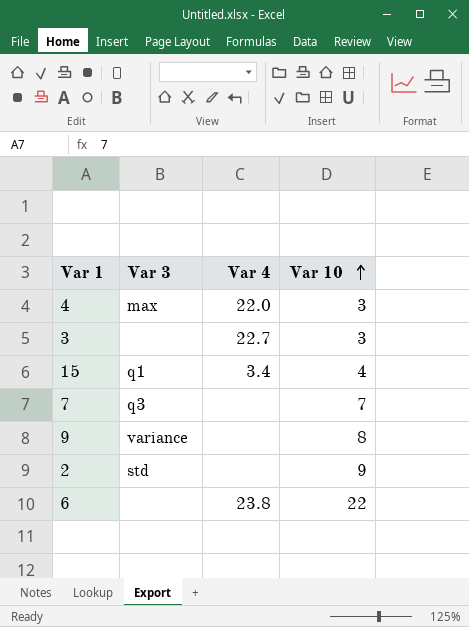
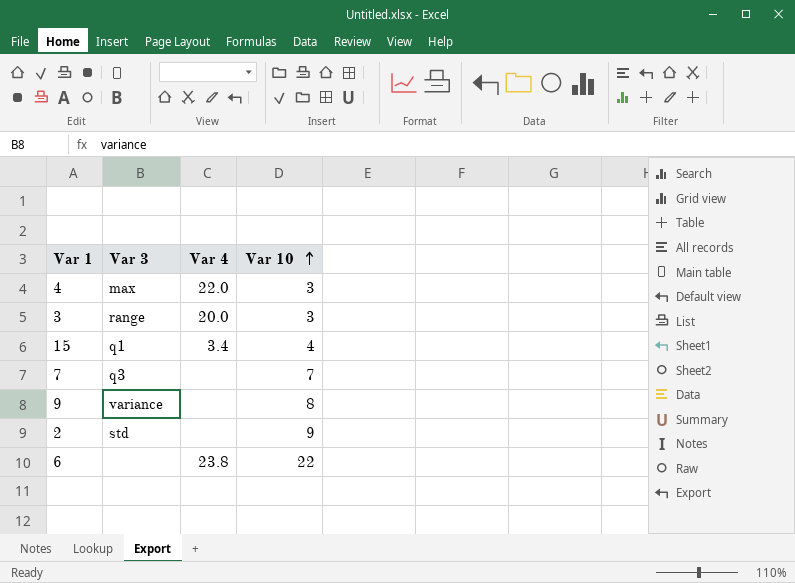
3 | Var 3: none -> range
3 | Var 4: 22.7 -> 20.0

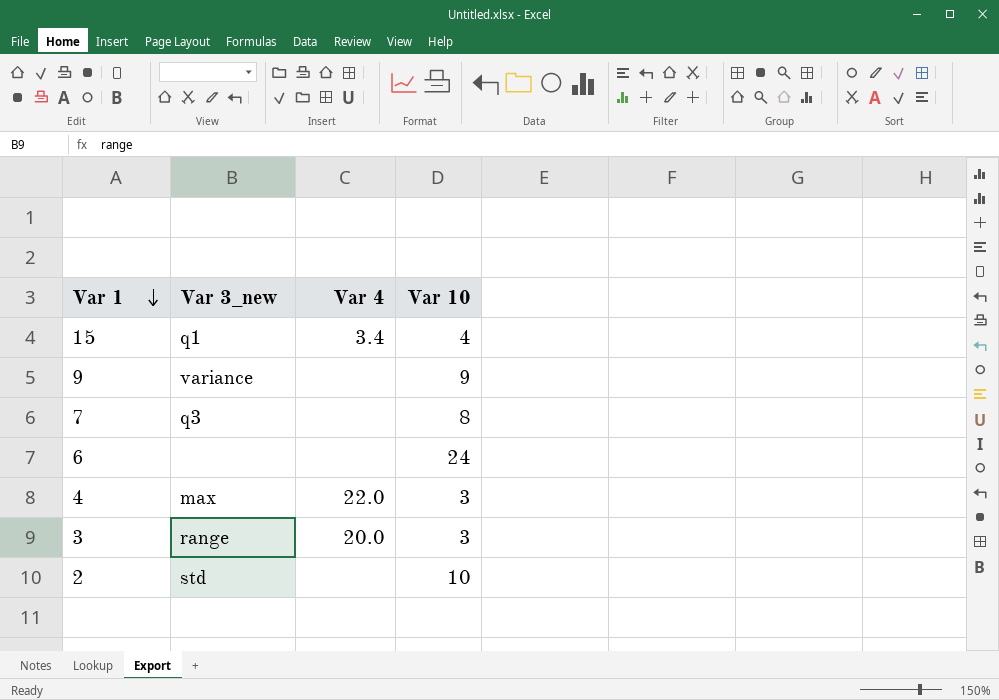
row order: Var 10 ascending -> Var 1 descending
column name: Var 3 -> Var 3_new
9 | Var 10: 8 -> 9
7 | Var 10: 7 -> 8
6 | Var 4: 23.8 -> none
6 | Var 10: 22 -> 24
2 | Var 10: 9 -> 10

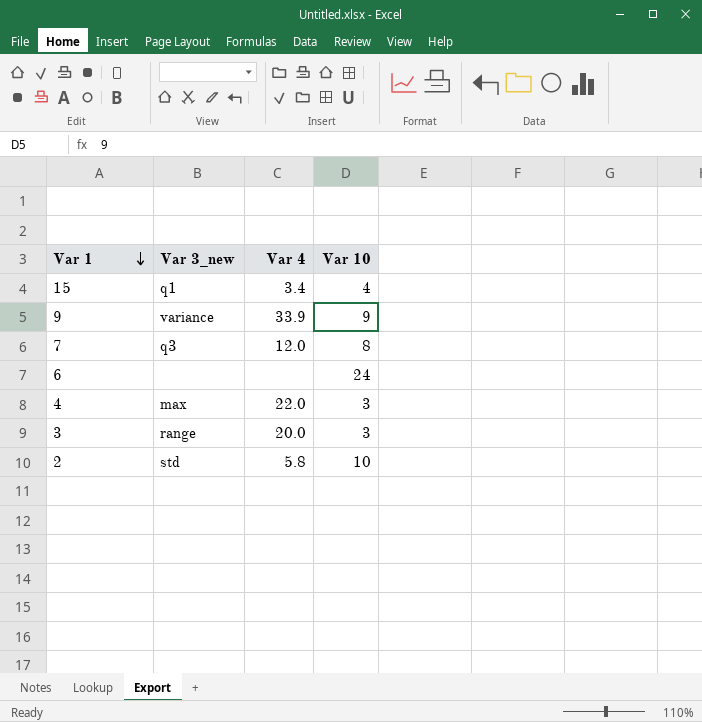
9 | Var 4: none -> 33.9
7 | Var 4: none -> 12.0
2 | Var 4: none -> 5.8

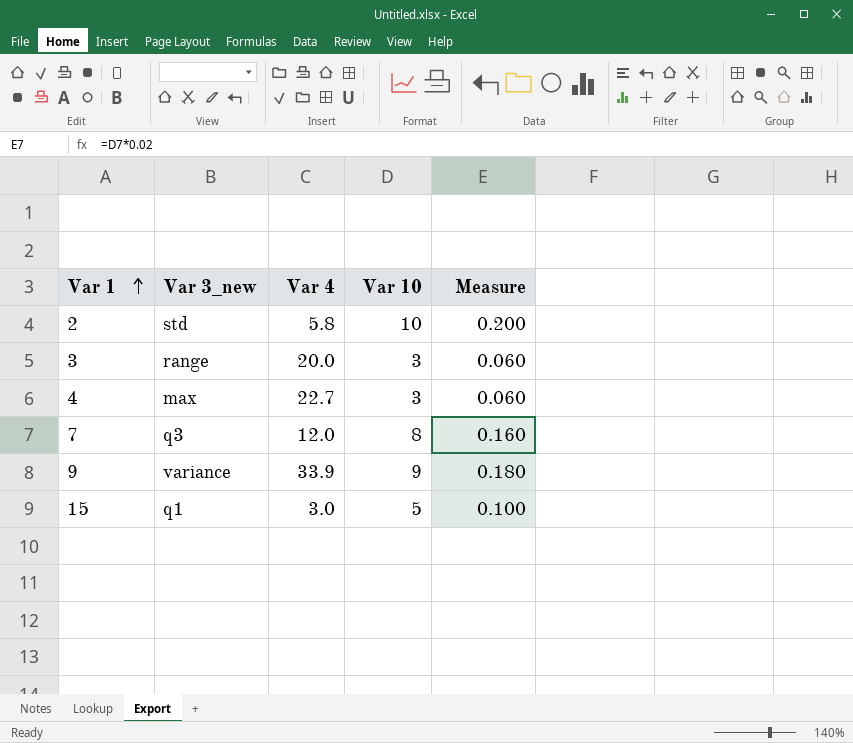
row order: Var 1 descending -> Var 1 ascending
column Measure | formula: none -> [Var 10] * 0.02
row 6: none | none | 24 -> none
4 | Var 4: 22.0 -> 22.7
15 | Var 4: 3.4 -> 3.0
15 | Var 10: 4 -> 5

